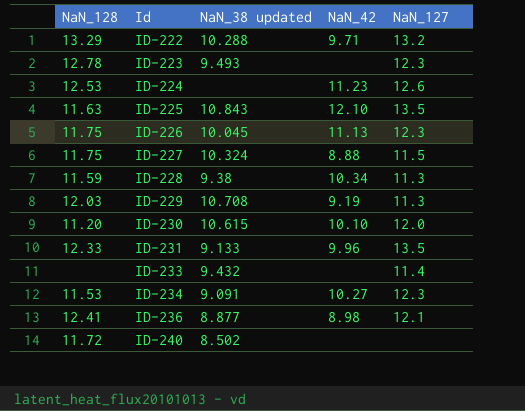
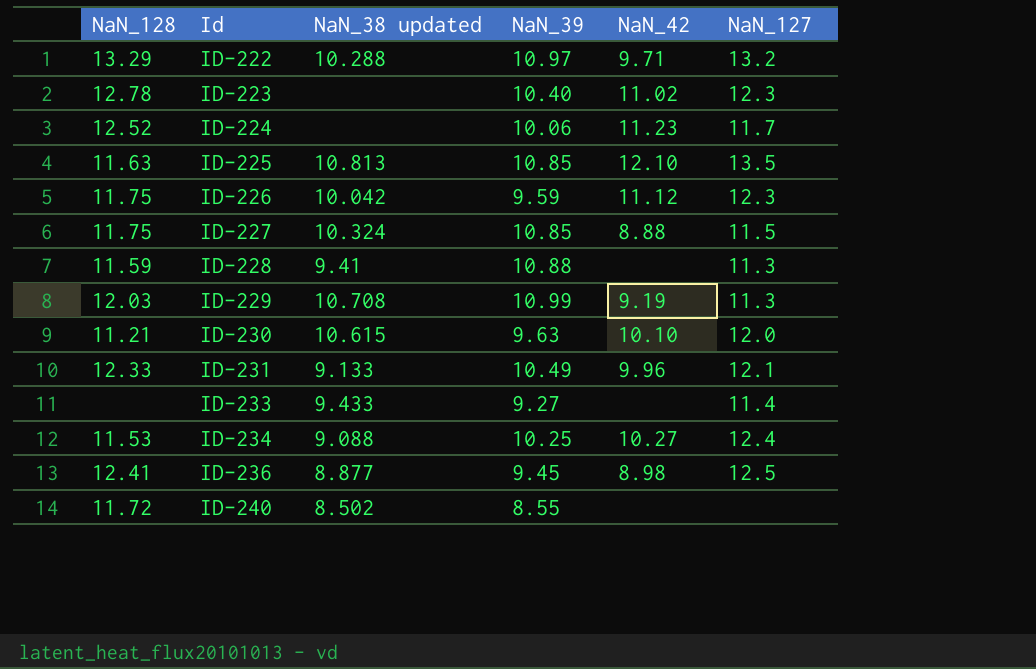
column NaN_39 | position: none -> 4
ID-223 | NaN_38 updated: 9.493 -> none
ID-223 | NaN_42: none -> 11.02
ID-224 | NaN_128: 12.53 -> 12.52
ID-224 | NaN_127: 12.6 -> 11.7
ID-225 | NaN_38 updated: 10.843 -> 10.813
ID-226 | NaN_38 updated: 10.045 -> 10.042
ID-226 | NaN_42: 11.13 -> 11.12
ID-228 | NaN_38 updated: 9.38 -> 9.41
ID-228 | NaN_42: 10.34 -> none
ID-230 | NaN_128: 11.20 -> 11.21
ID-231 | NaN_127: 13.5 -> 12.1
ID-233 | NaN_38 updated: 9.432 -> 9.433
ID-234 | NaN_38 updated: 9.091 -> 9.088
ID-234 | NaN_127: 12.3 -> 12.4
ID-236 | NaN_127: 12.1 -> 12.5

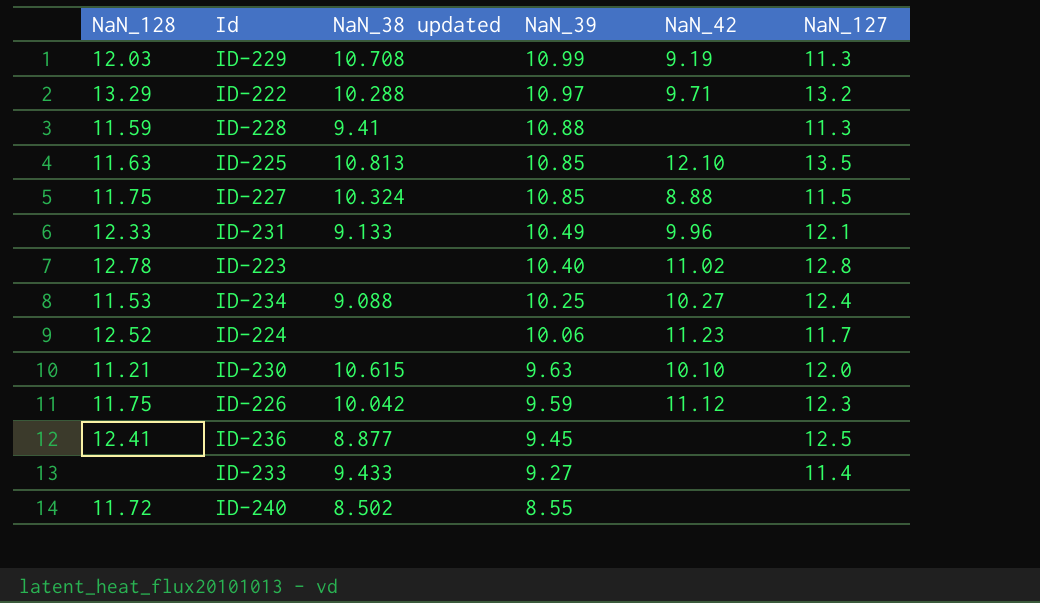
row order: Id ascending -> NaN_39 descending
ID-223 | NaN_127: 12.3 -> 12.8
ID-236 | NaN_42: 8.98 -> none

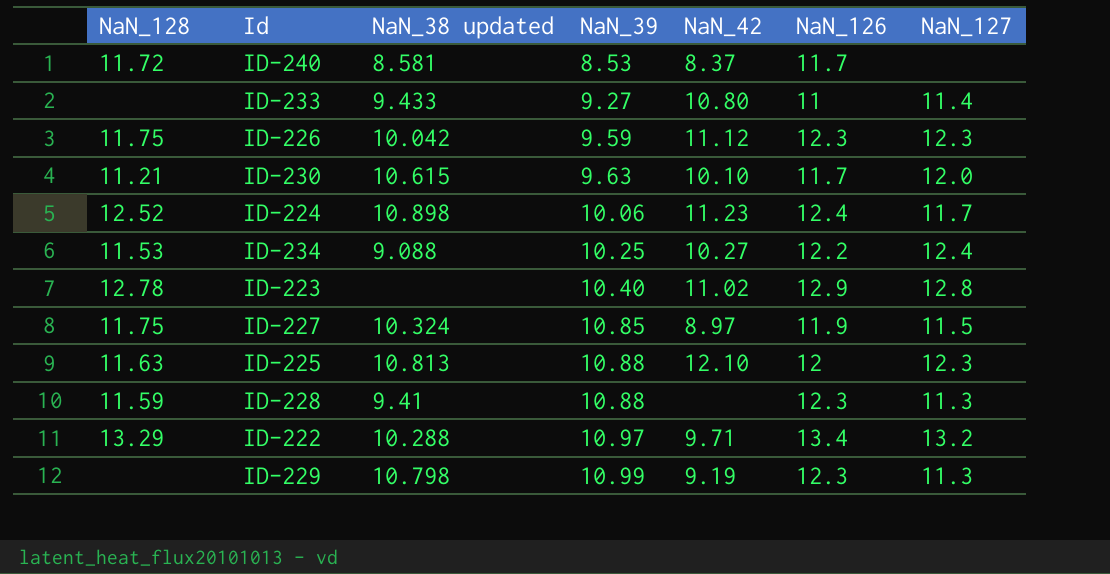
row order: NaN_39 descending -> NaN_39 ascending
column NaN_126 | position: none -> 6
row ID-231: 12.33 | 9.133 | 10.49 | 9.96 | 12.1 -> none
row ID-236: 12.41 | 8.877 | 9.45 | none | 12.5 -> none
ID-240 | NaN_38 updated: 8.502 -> 8.581
ID-240 | NaN_39: 8.55 -> 8.53
ID-240 | NaN_42: none -> 8.37
ID-233 | NaN_42: none -> 10.80
ID-224 | NaN_38 updated: none -> 10.898
ID-227 | NaN_42: 8.88 -> 8.97
ID-225 | NaN_39: 10.85 -> 10.88
ID-225 | NaN_127: 13.5 -> 12.3
ID-229 | NaN_128: 12.03 -> none
ID-229 | NaN_38 updated: 10.708 -> 10.798

